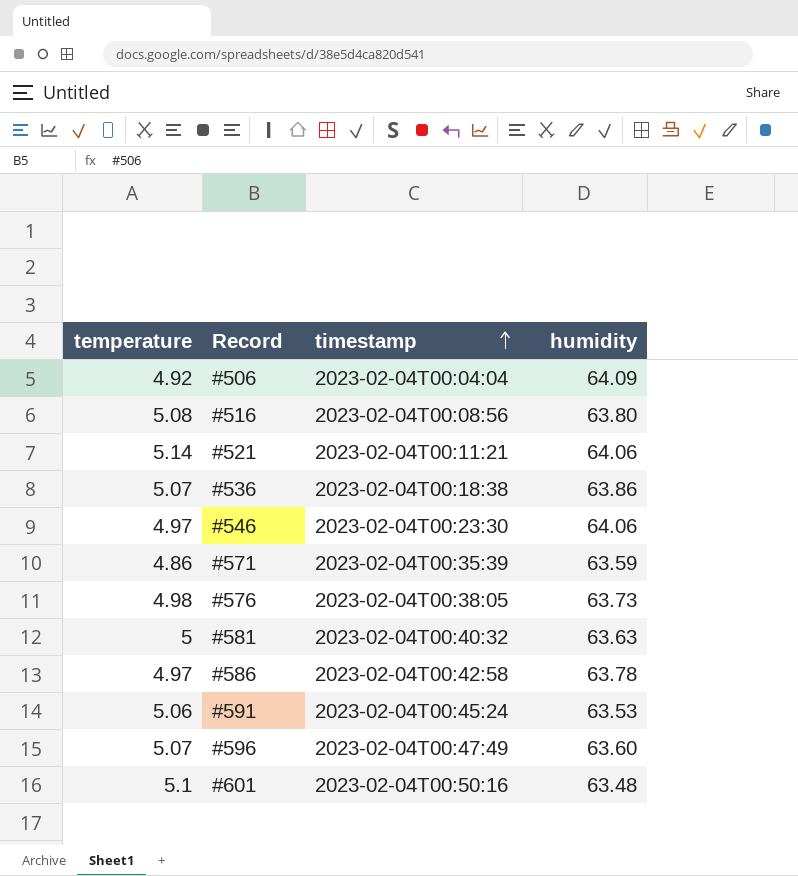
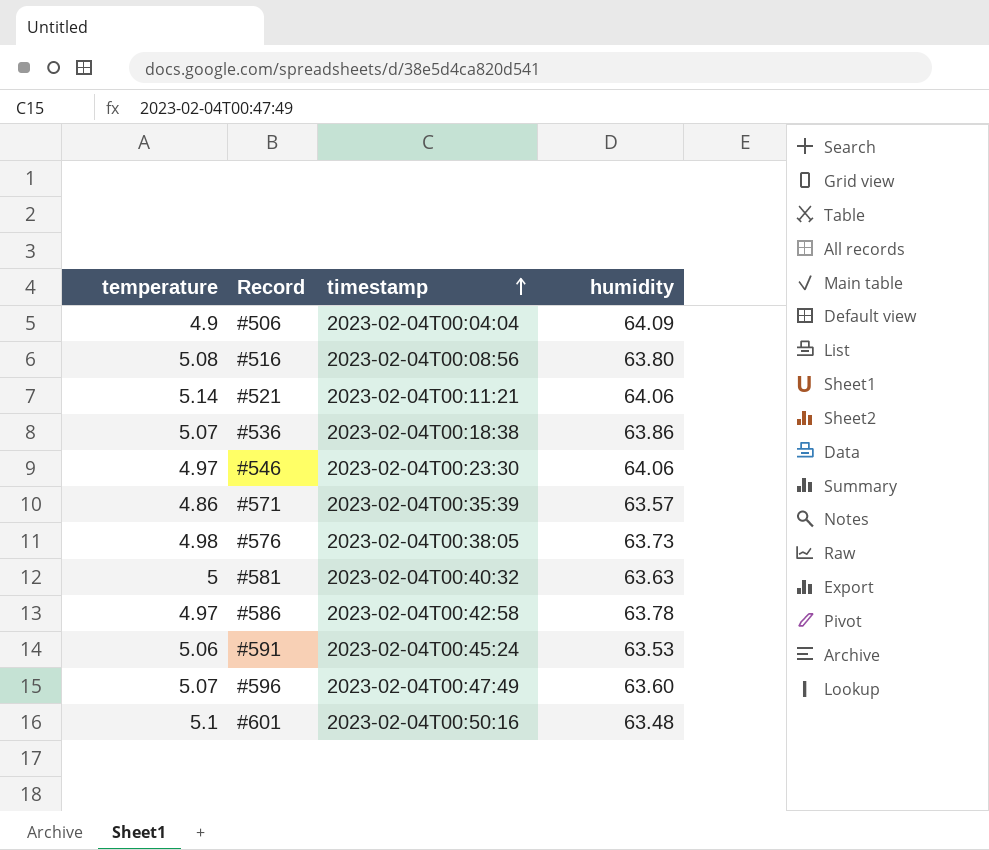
#506 | temperature: 4.92 -> 4.9
#571 | humidity: 63.59 -> 63.57

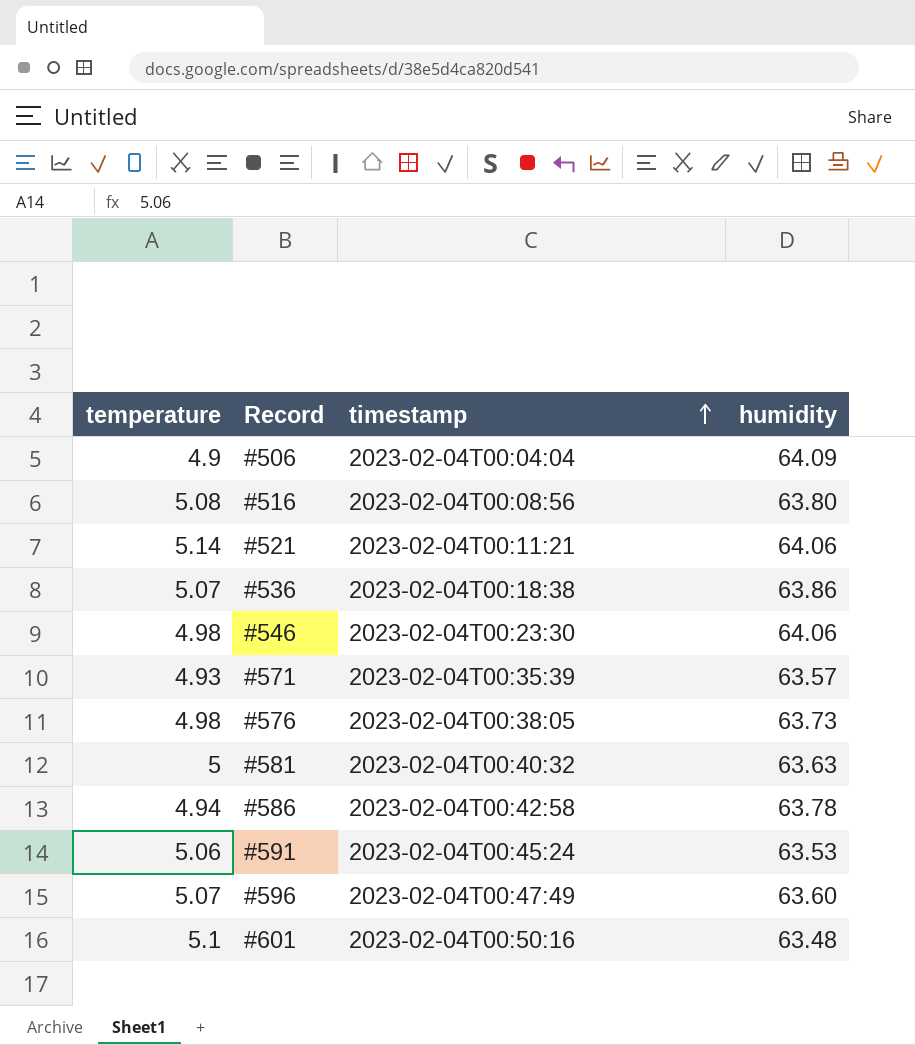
#546 | temperature: 4.97 -> 4.98
#571 | temperature: 4.86 -> 4.93
#586 | temperature: 4.97 -> 4.94

